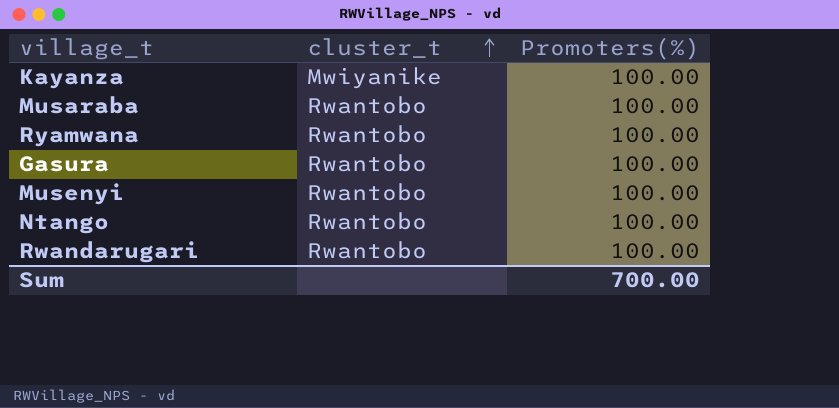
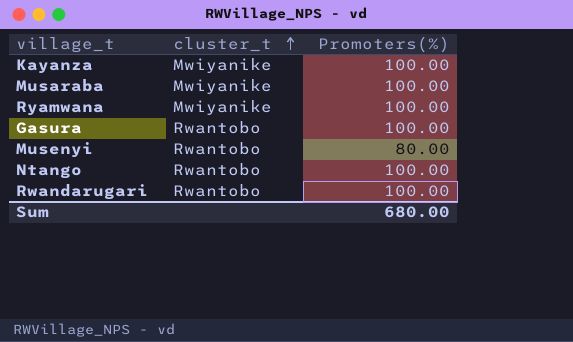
Musaraba | cluster_t: Rwantobo -> Mwiyanike
Ryamwana | cluster_t: Rwantobo -> Mwiyanike
Musenyi | Promoters(%): 100.00 -> 80.00
Sum | Promoters(%): 700.00 -> 680.00

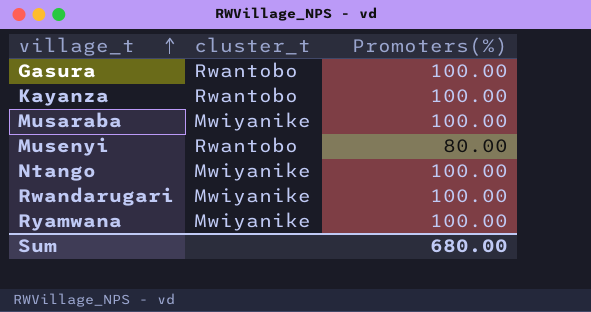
row order: cluster_t ascending -> village_t ascending
Kayanza | cluster_t: Mwiyanike -> Rwantobo
Ntango | cluster_t: Rwantobo -> Mwiyanike
Rwandarugari | cluster_t: Rwantobo -> Mwiyanike

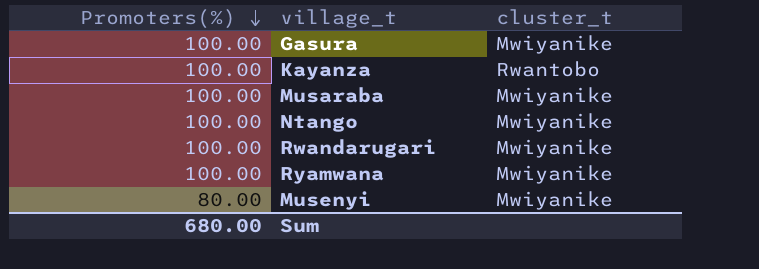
row order: village_t ascending -> Promoters(%) descending
column Promoters(%) | position: 3 -> 1
Gasura | cluster_t: Rwantobo -> Mwiyanike
Musenyi | cluster_t: Rwantobo -> Mwiyanike

